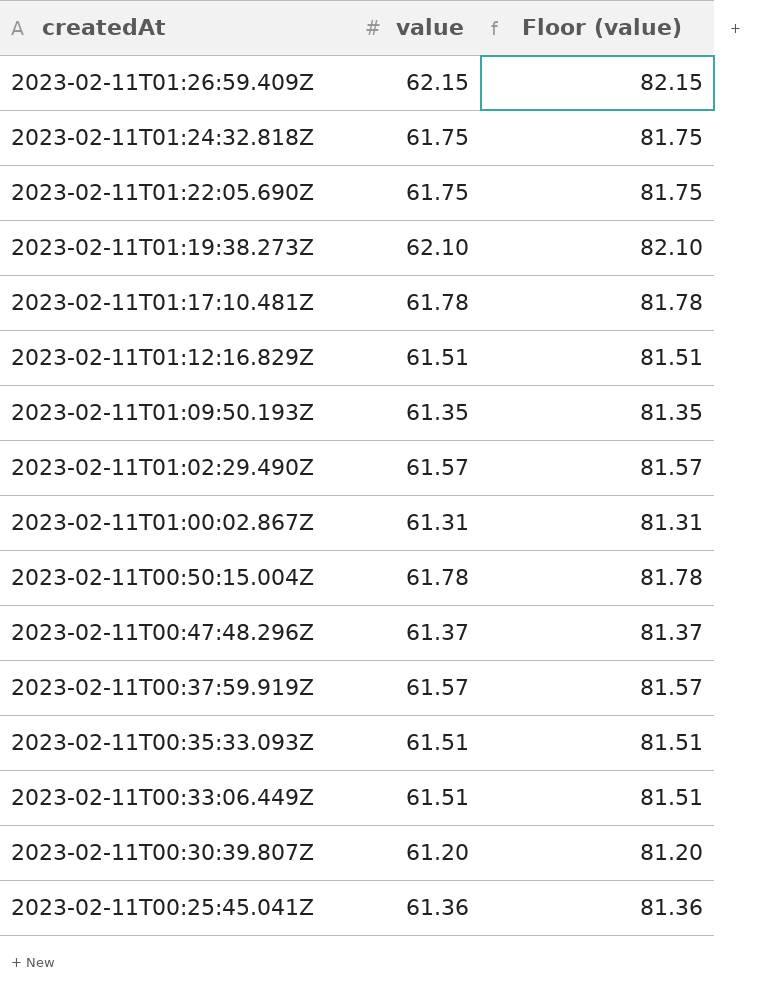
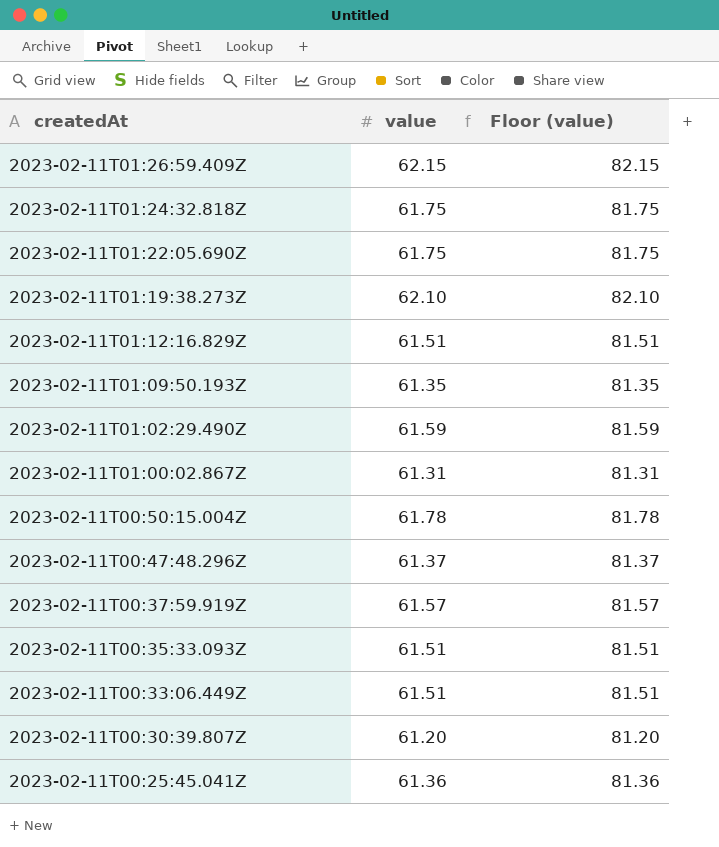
row 2023-02-11T01:17:10.481Z: 61.78 | 81.78 -> none
2023-02-11T01:02:29.490Z | value: 61.57 -> 61.59
2023-02-11T01:02:29.490Z | Floor (value): 81.57 -> 81.59

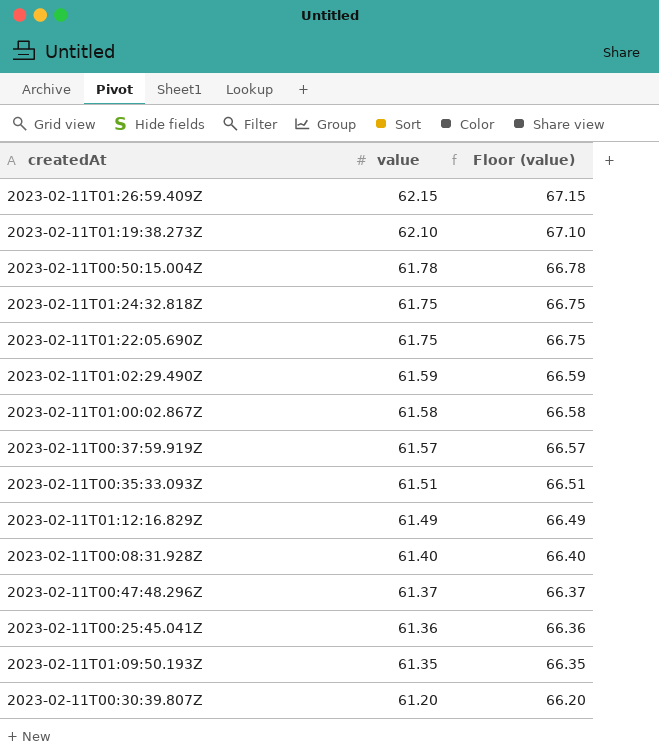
row order: createdAt descending -> value descending
column Floor (value) | formula: [value] + 20 -> [value] + 5
row 2023-02-11T00:33:06.449Z: 61.51 | 81.51 -> none
2023-02-11T01:00:02.867Z | value: 61.31 -> 61.58
2023-02-11T01:12:16.829Z | value: 61.51 -> 61.49
row 2023-02-11T00:08:31.928Z: none -> 61.40 | 66.40

